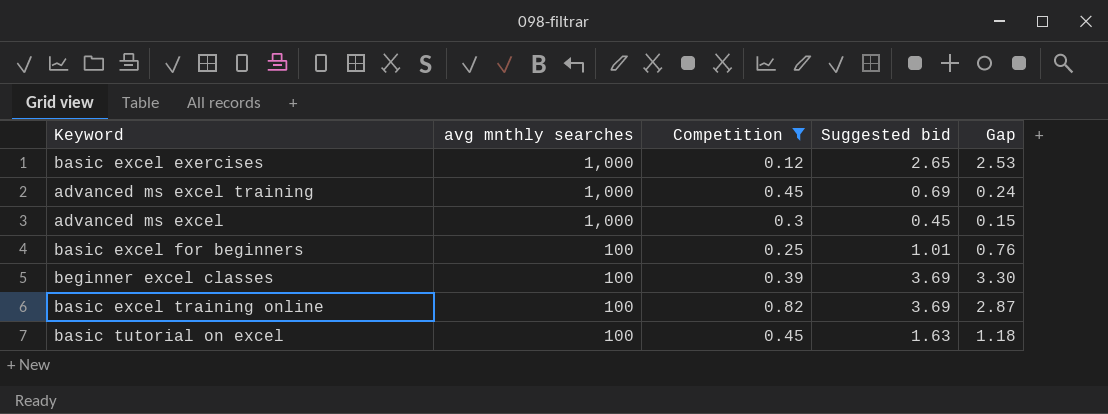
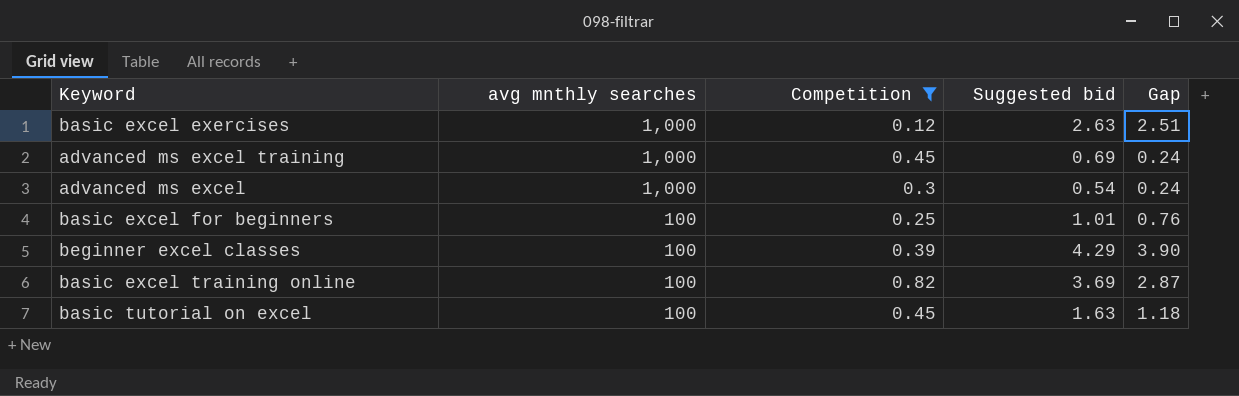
basic excel exercises | Suggested bid: 2.65 -> 2.63
basic excel exercises | Gap: 2.53 -> 2.51
advanced ms excel | Suggested bid: 0.45 -> 0.54
advanced ms excel | Gap: 0.15 -> 0.24
beginner excel classes | Suggested bid: 3.69 -> 4.29
beginner excel classes | Gap: 3.30 -> 3.90

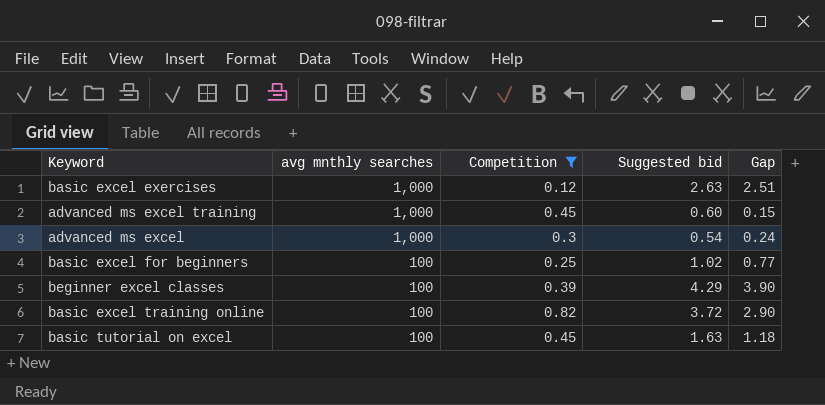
advanced ms excel training | Suggested bid: 0.69 -> 0.60
advanced ms excel training | Gap: 0.24 -> 0.15
basic excel for beginners | Suggested bid: 1.01 -> 1.02
basic excel for beginners | Gap: 0.76 -> 0.77
basic excel training online | Suggested bid: 3.69 -> 3.72
basic excel training online | Gap: 2.87 -> 2.90

